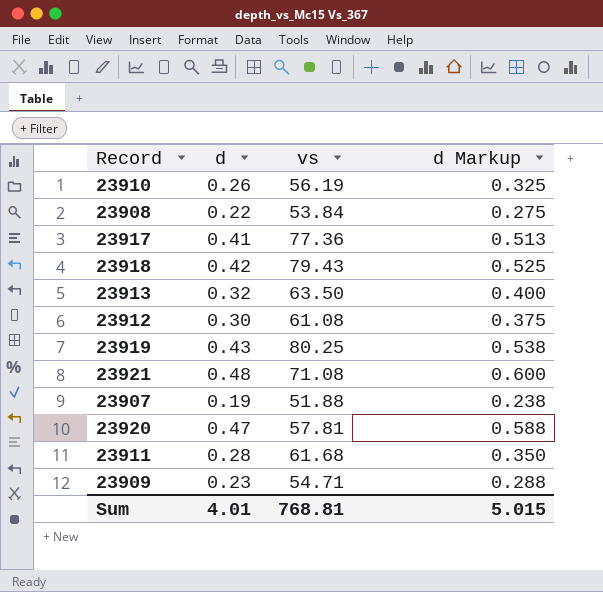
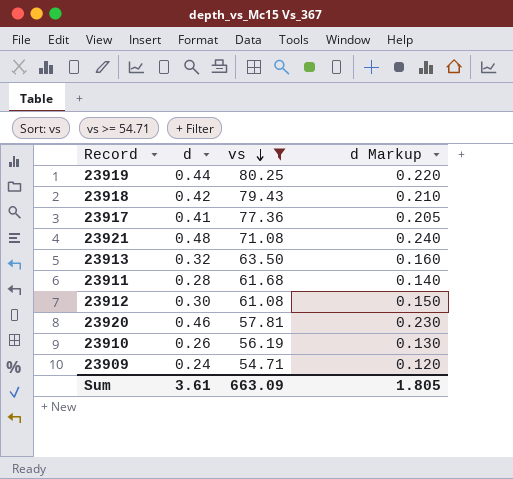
filter: none -> vs >= 54.71
row order: none -> vs descending
column d Markup | formula: [d] * 1.25 -> [d] * 0.5
23919 | d: 0.43 -> 0.44
23920 | d: 0.47 -> 0.46
23909 | d: 0.23 -> 0.24
Sum | d: 4.01 -> 3.61
Sum | vs: 768.81 -> 663.09
Sum | d Markup: 5.015 -> 1.805

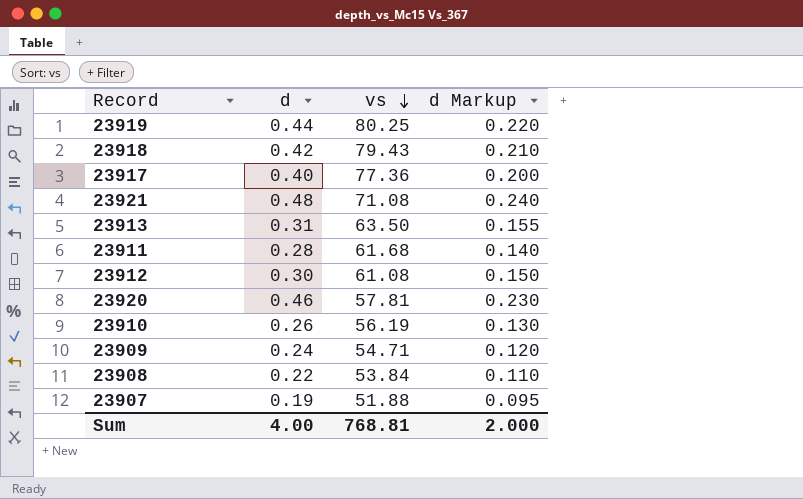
filter: vs >= 54.71 -> none
23917 | d: 0.41 -> 0.40
23917 | d Markup: 0.205 -> 0.200
23913 | d: 0.32 -> 0.31
23913 | d Markup: 0.160 -> 0.155
Sum | d: 3.61 -> 4.00
Sum | vs: 663.09 -> 768.81
Sum | d Markup: 1.805 -> 2.000

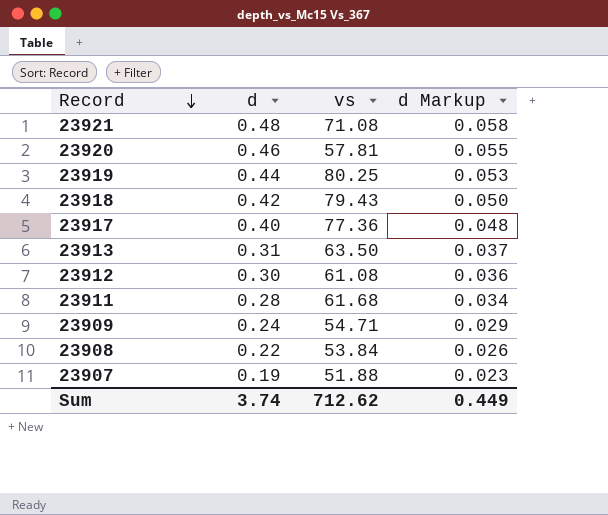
row order: vs descending -> Record descending
column d Markup | formula: [d] * 0.5 -> [d] * 0.12
row 23910: 0.26 | 56.19 | 0.130 -> none
Sum | d: 4.00 -> 3.74
Sum | vs: 768.81 -> 712.62
Sum | d Markup: 2.000 -> 0.449

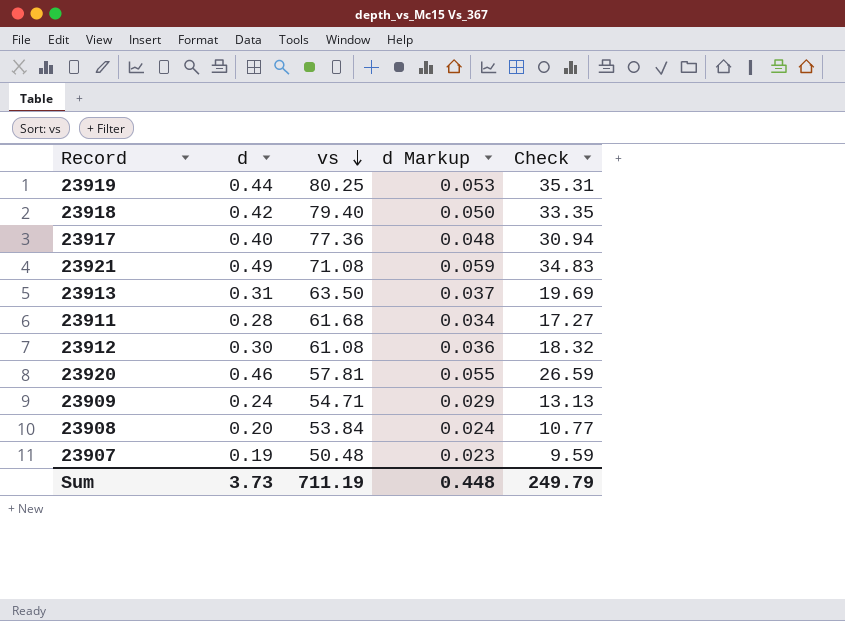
row order: Record descending -> vs descending
column Check | formula: none -> [d] * [vs]
23918 | vs: 79.43 -> 79.40
23921 | d: 0.48 -> 0.49
23921 | d Markup: 0.058 -> 0.059
23908 | d: 0.22 -> 0.20
23908 | d Markup: 0.026 -> 0.024
23907 | vs: 51.88 -> 50.48
Sum | d: 3.74 -> 3.73
Sum | vs: 712.62 -> 711.19
Sum | d Markup: 0.449 -> 0.448

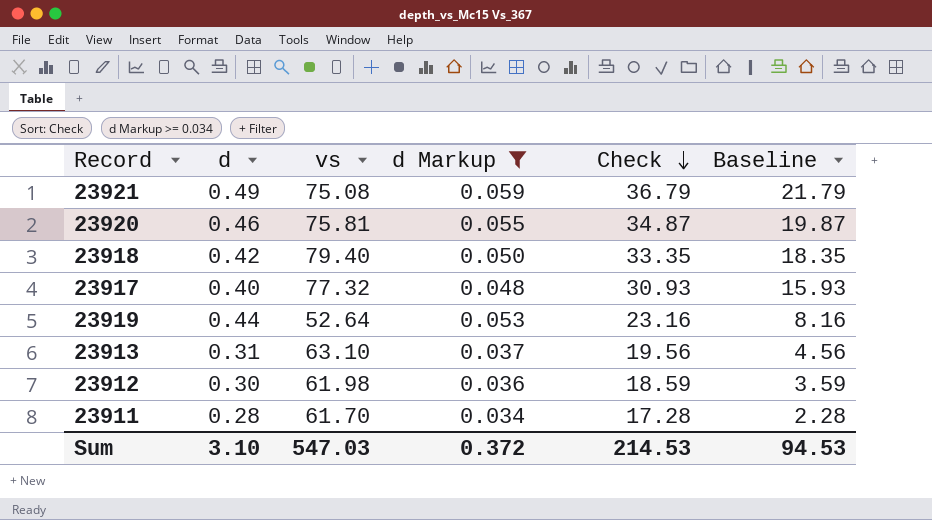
filter: none -> d Markup >= 0.034
row order: vs descending -> Check descending
column Baseline | formula: none -> [Check] - 15
23921 | vs: 71.08 -> 75.08
23921 | Check: 34.83 -> 36.79
23920 | vs: 57.81 -> 75.81
23920 | Check: 26.59 -> 34.87
23917 | vs: 77.36 -> 77.32
23917 | Check: 30.94 -> 30.93
23919 | vs: 80.25 -> 52.64
23919 | Check: 35.31 -> 23.16
23913 | vs: 63.50 -> 63.10
23913 | Check: 19.69 -> 19.56
23912 | vs: 61.08 -> 61.98
23912 | Check: 18.32 -> 18.59
23911 | vs: 61.68 -> 61.70
23911 | Check: 17.27 -> 17.28
Sum | d: 3.73 -> 3.10
Sum | vs: 711.19 -> 547.03
Sum | d Markup: 0.448 -> 0.372
Sum | Check: 249.79 -> 214.53

